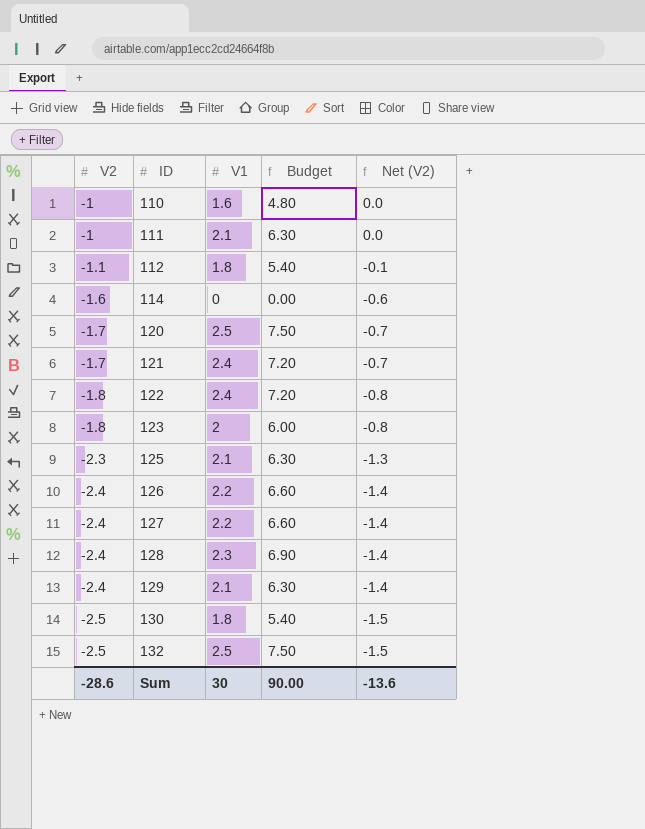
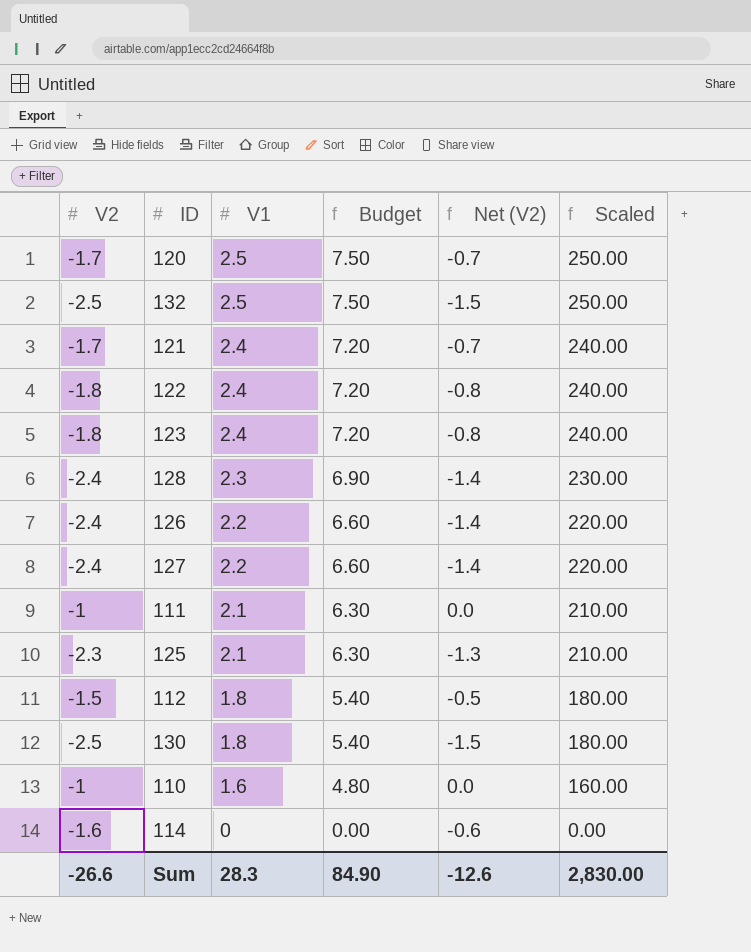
row order: V2 descending -> V1 descending
column Scaled | formula: none -> [V1] * 100
row 129: -2.4 | 2.1 | 6.30 | -1.4 -> none
123 | V1: 2 -> 2.4
123 | Budget: 6.00 -> 7.20
112 | V2: -1.1 -> -1.5
112 | Net (V2): -0.1 -> -0.5
Sum | V2: -28.6 -> -26.6
Sum | V1: 30 -> 28.3
Sum | Budget: 90.00 -> 84.90
Sum | Net (V2): -13.6 -> -12.6

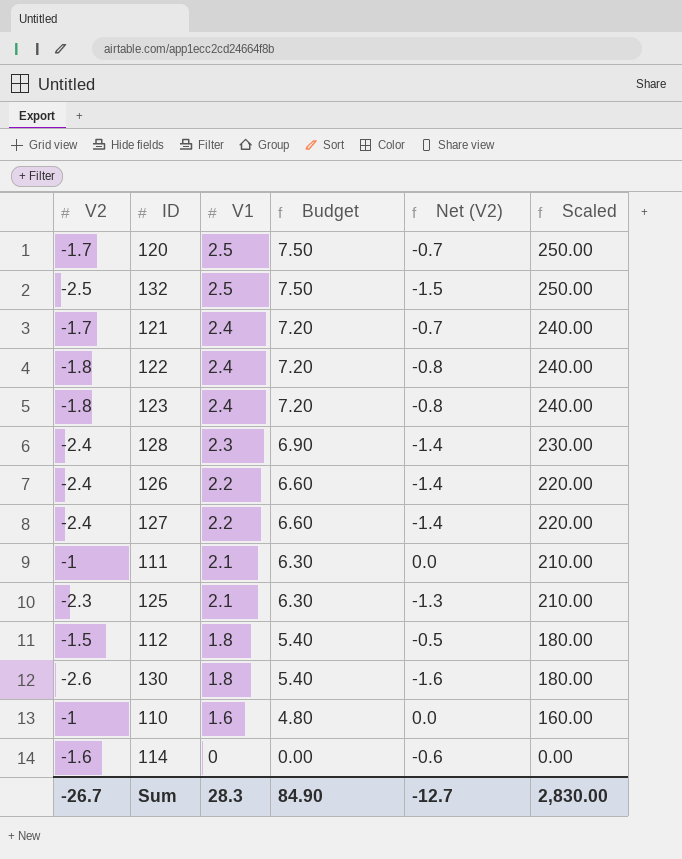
130 | V2: -2.5 -> -2.6
130 | Net (V2): -1.5 -> -1.6
Sum | V2: -26.6 -> -26.7
Sum | Net (V2): -12.6 -> -12.7

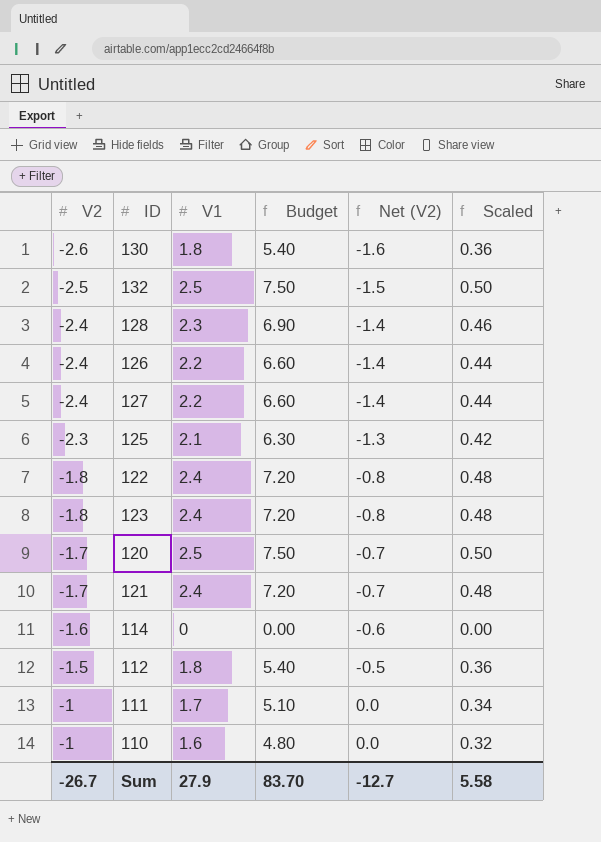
row order: V1 descending -> V2 ascending
column Scaled | formula: [V1] * 100 -> [V1] * 0.2
111 | V1: 2.1 -> 1.7
111 | Budget: 6.30 -> 5.10
Sum | V1: 28.3 -> 27.9
Sum | Budget: 84.90 -> 83.70
Sum | Scaled: 2,830.00 -> 5.58

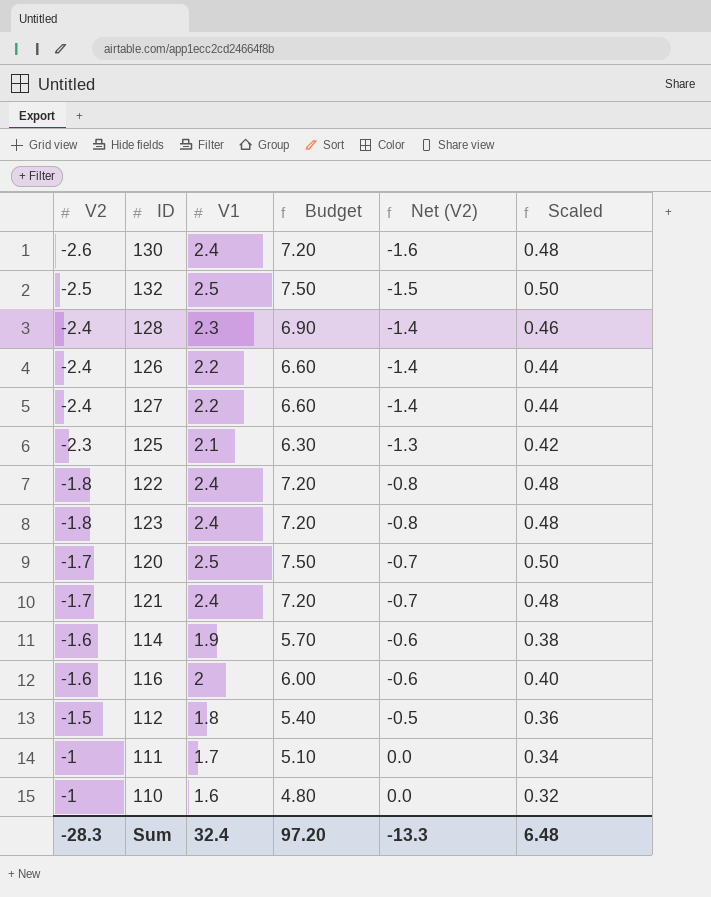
130 | V1: 1.8 -> 2.4
130 | Budget: 5.40 -> 7.20
130 | Scaled: 0.36 -> 0.48
114 | V1: 0 -> 1.9
114 | Budget: 0.00 -> 5.70
114 | Scaled: 0.00 -> 0.38
row 116: none -> -1.6 | 2 | 6.00 | -0.6 | 0.40
Sum | V2: -26.7 -> -28.3
Sum | V1: 27.9 -> 32.4
Sum | Budget: 83.70 -> 97.20
Sum | Net (V2): -12.7 -> -13.3
Sum | Scaled: 5.58 -> 6.48

